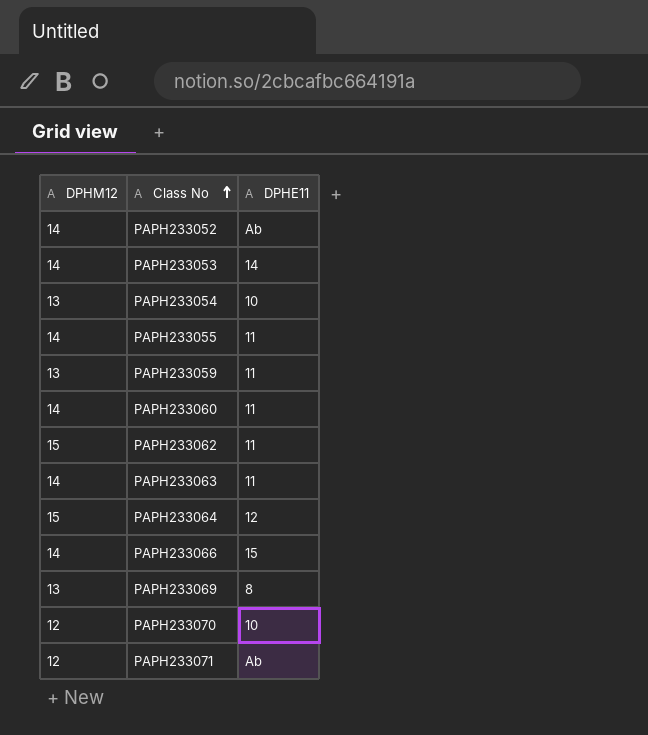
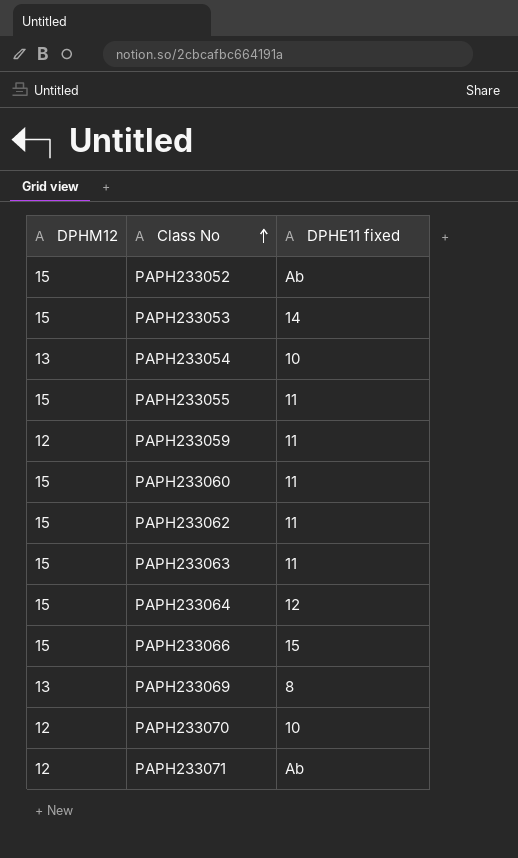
column name: DPHE11 -> DPHE11 fixed
PAPH233052 | DPHM12: 14 -> 15
PAPH233053 | DPHM12: 14 -> 15
PAPH233055 | DPHM12: 14 -> 15
PAPH233059 | DPHM12: 13 -> 12
PAPH233060 | DPHM12: 14 -> 15
PAPH233063 | DPHM12: 14 -> 15
PAPH233066 | DPHM12: 14 -> 15

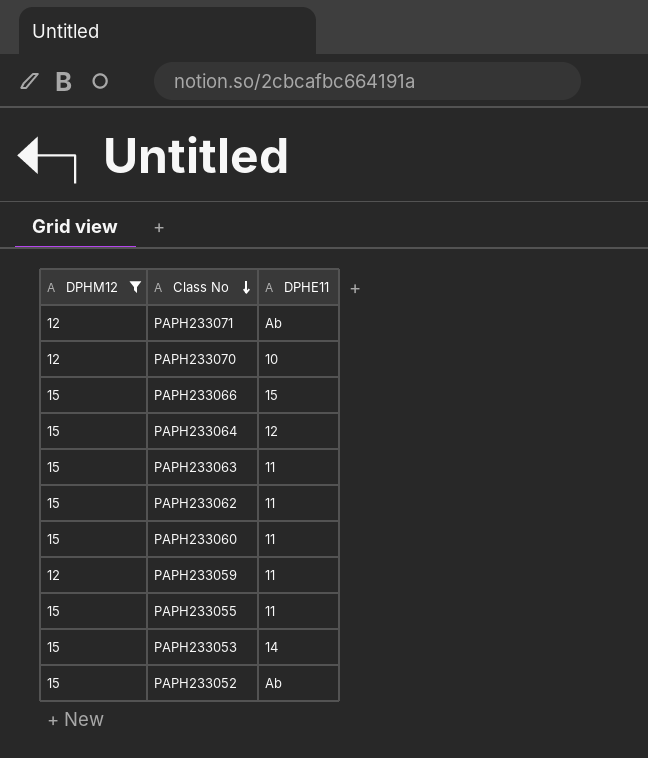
filter: none -> DPHM12 != 13
row order: Class No ascending -> Class No descending
column name: DPHE11 fixed -> DPHE11

